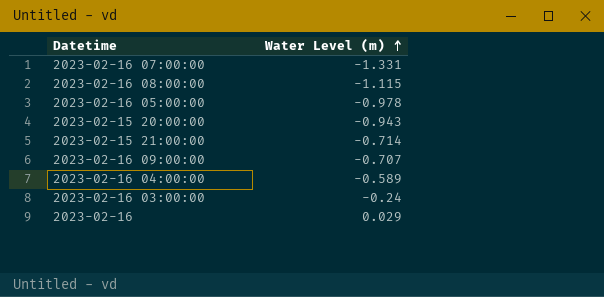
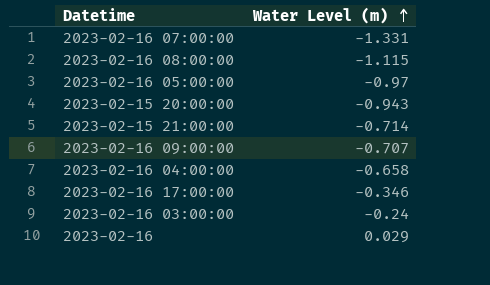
2023-02-16 05:00:00 | Water Level (m): -0.978 -> -0.97
2023-02-16 04:00:00 | Water Level (m): -0.589 -> -0.658
row 2023-02-16 17:00:00: none -> -0.346

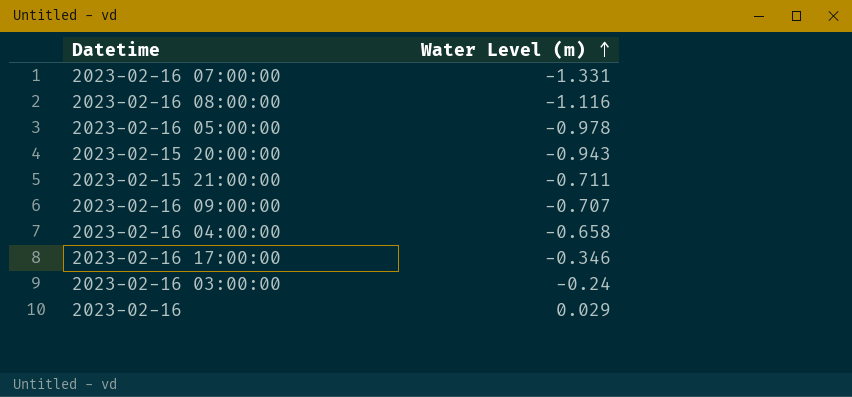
2023-02-16 08:00:00 | Water Level (m): -1.115 -> -1.116
2023-02-16 05:00:00 | Water Level (m): -0.97 -> -0.978
2023-02-15 21:00:00 | Water Level (m): -0.714 -> -0.711

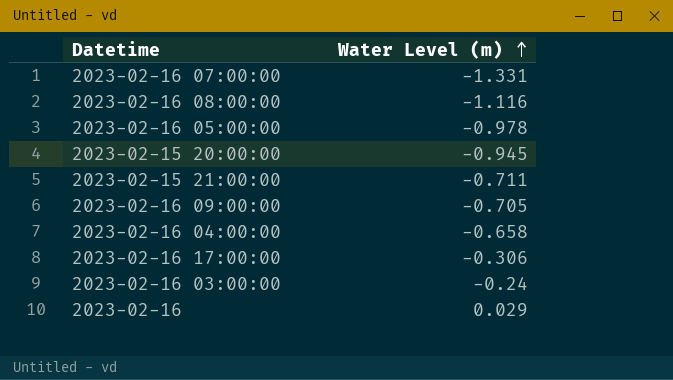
2023-02-15 20:00:00 | Water Level (m): -0.943 -> -0.945
2023-02-16 09:00:00 | Water Level (m): -0.707 -> -0.705
2023-02-16 17:00:00 | Water Level (m): -0.346 -> -0.306

